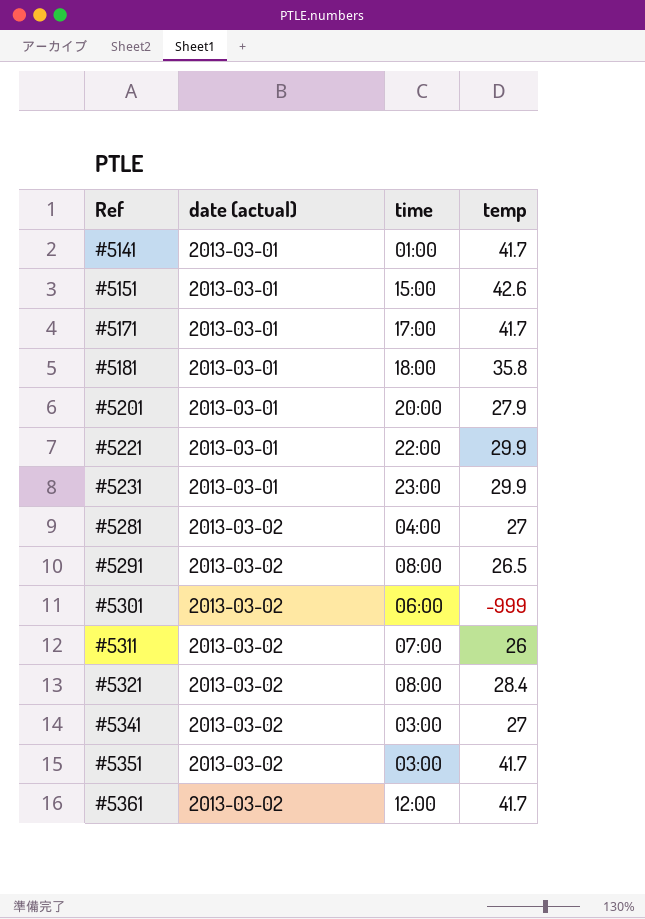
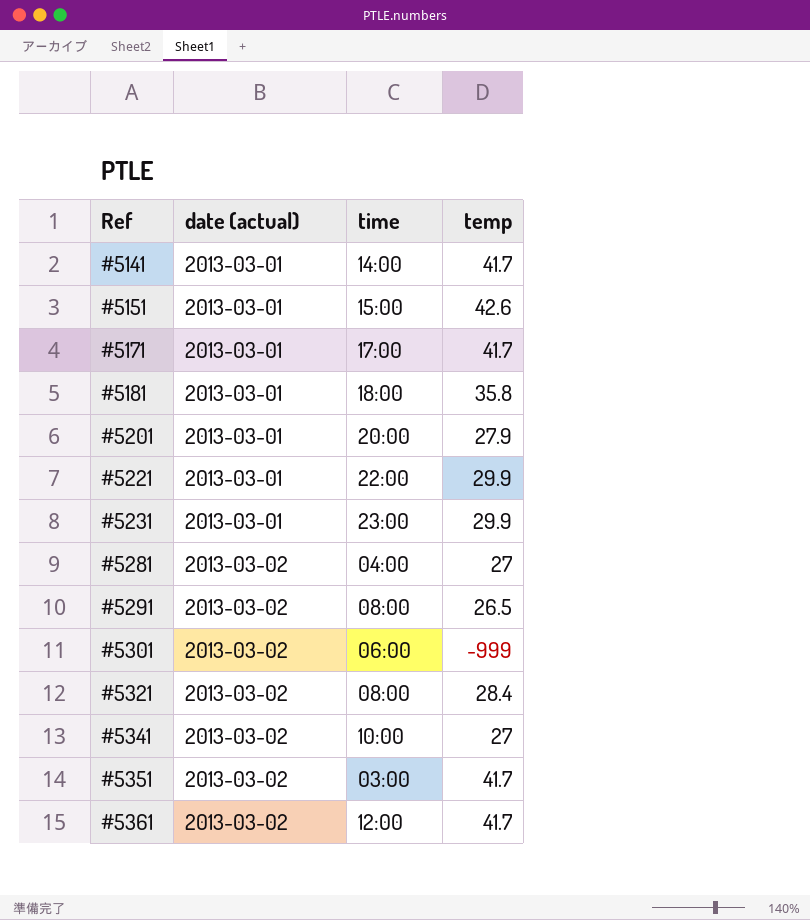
row #5311: 2013-03-02 | 07:00 | 26 -> none
#5141 | time: 01:00 -> 14:00
#5341 | time: 03:00 -> 10:00

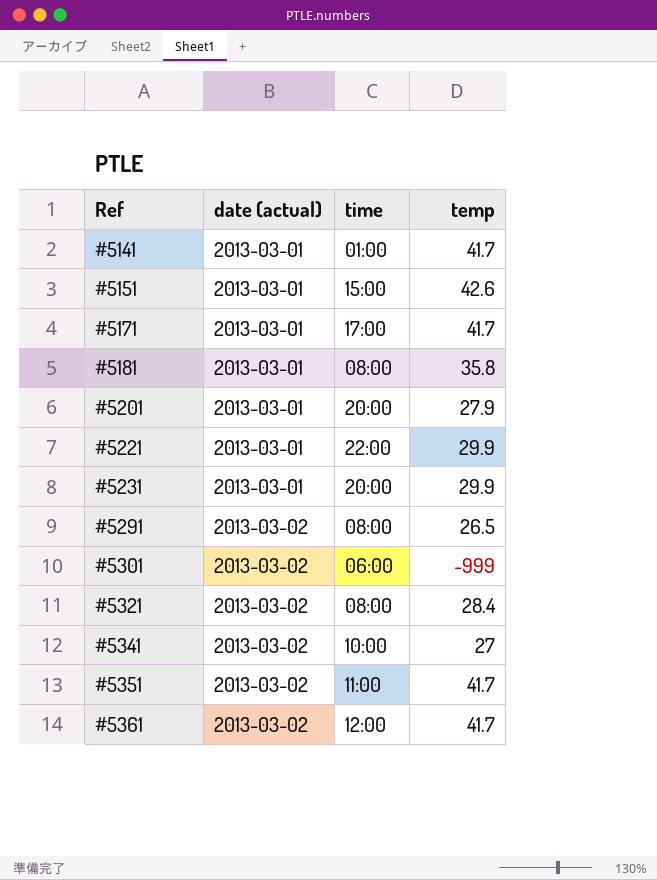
row #5281: 2013-03-02 | 04:00 | 27 -> none
#5141 | time: 14:00 -> 01:00
#5181 | time: 18:00 -> 08:00
#5231 | time: 23:00 -> 20:00
#5351 | time: 03:00 -> 11:00

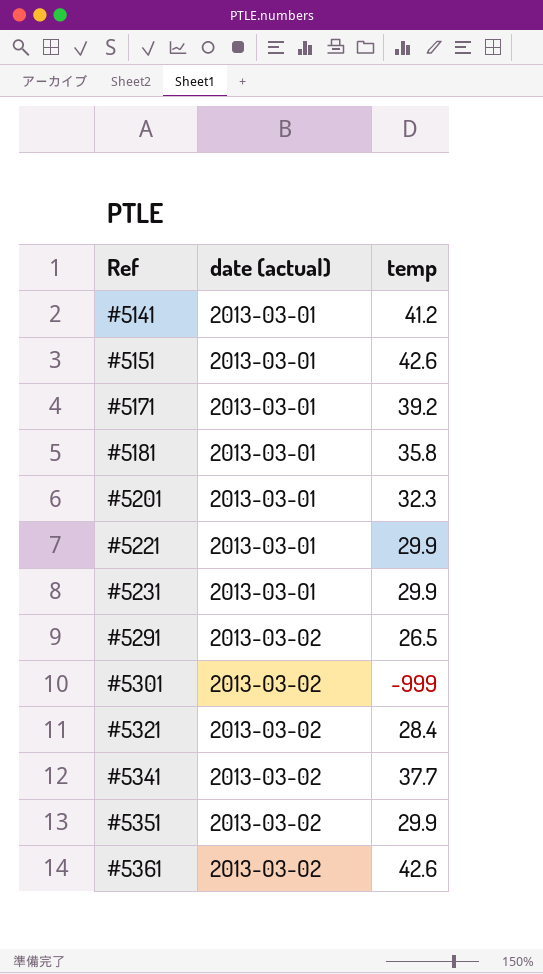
column time | position: 3 -> none
#5141 | temp: 41.7 -> 41.2
#5171 | temp: 41.7 -> 39.2
#5201 | temp: 27.9 -> 32.3
#5341 | temp: 27 -> 37.7
#5351 | temp: 41.7 -> 29.9
#5361 | temp: 41.7 -> 42.6

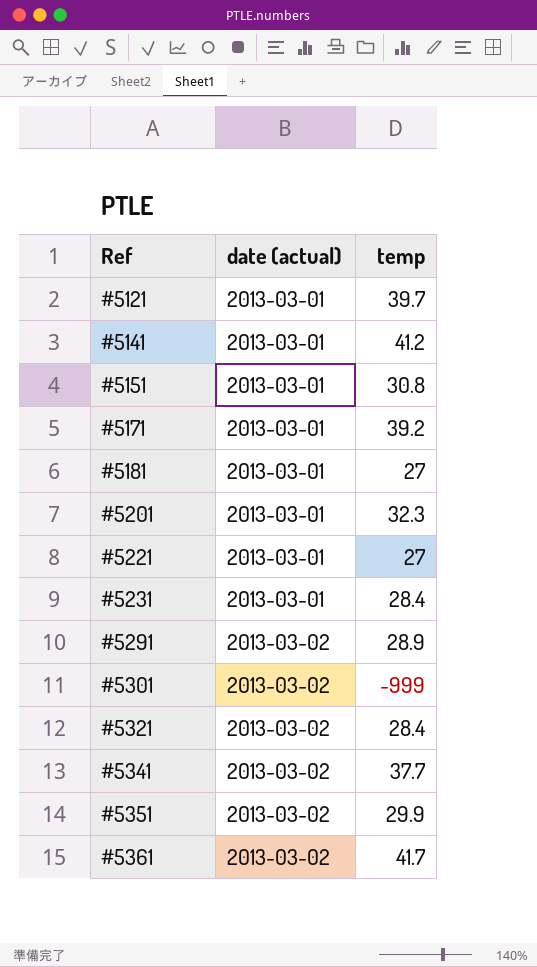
row #5121: none -> 2013-03-01 | 39.7
#5151 | temp: 42.6 -> 30.8
#5181 | temp: 35.8 -> 27
#5221 | temp: 29.9 -> 27
#5231 | temp: 29.9 -> 28.4
#5291 | temp: 26.5 -> 28.9
#5361 | temp: 42.6 -> 41.7

